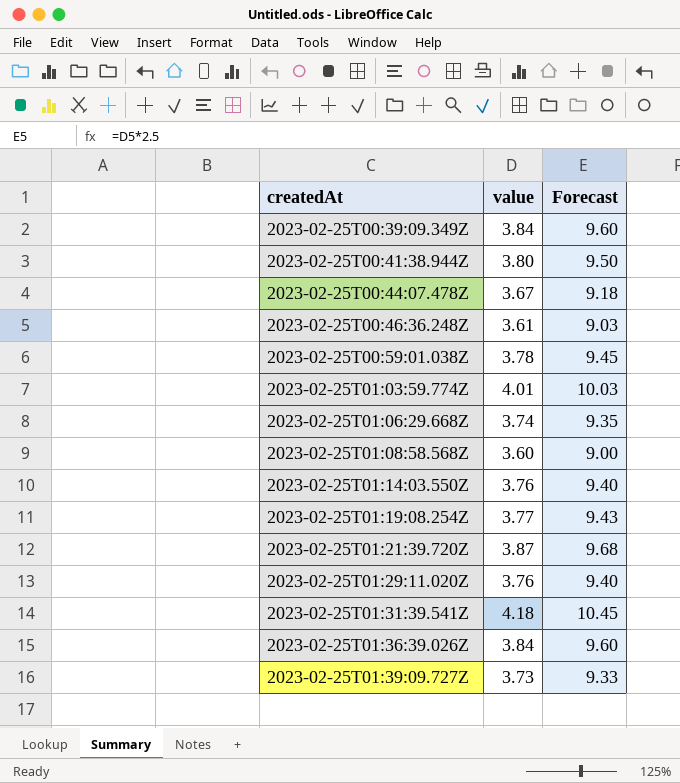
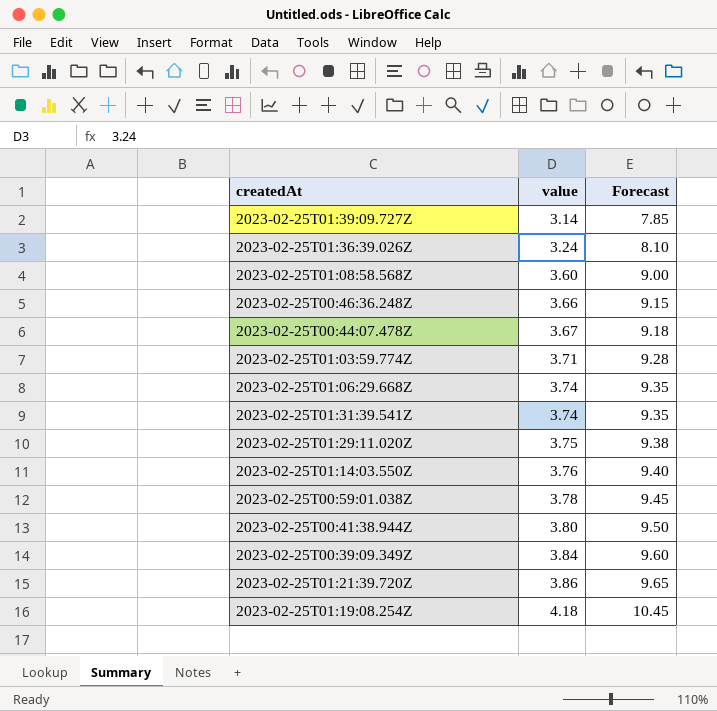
row order: createdAt ascending -> value ascending
2023-02-25T01:39:09.727Z | value: 3.73 -> 3.14
2023-02-25T01:39:09.727Z | Forecast: 9.33 -> 7.85
2023-02-25T01:36:39.026Z | value: 3.84 -> 3.24
2023-02-25T01:36:39.026Z | Forecast: 9.60 -> 8.10
2023-02-25T00:46:36.248Z | value: 3.61 -> 3.66
2023-02-25T00:46:36.248Z | Forecast: 9.03 -> 9.15
2023-02-25T01:03:59.774Z | value: 4.01 -> 3.71
2023-02-25T01:03:59.774Z | Forecast: 10.03 -> 9.28
2023-02-25T01:31:39.541Z | value: 4.18 -> 3.74
2023-02-25T01:31:39.541Z | Forecast: 10.45 -> 9.35
2023-02-25T01:29:11.020Z | value: 3.76 -> 3.75
2023-02-25T01:29:11.020Z | Forecast: 9.40 -> 9.38
2023-02-25T01:21:39.720Z | value: 3.87 -> 3.86
2023-02-25T01:21:39.720Z | Forecast: 9.68 -> 9.65
2023-02-25T01:19:08.254Z | value: 3.77 -> 4.18
2023-02-25T01:19:08.254Z | Forecast: 9.43 -> 10.45

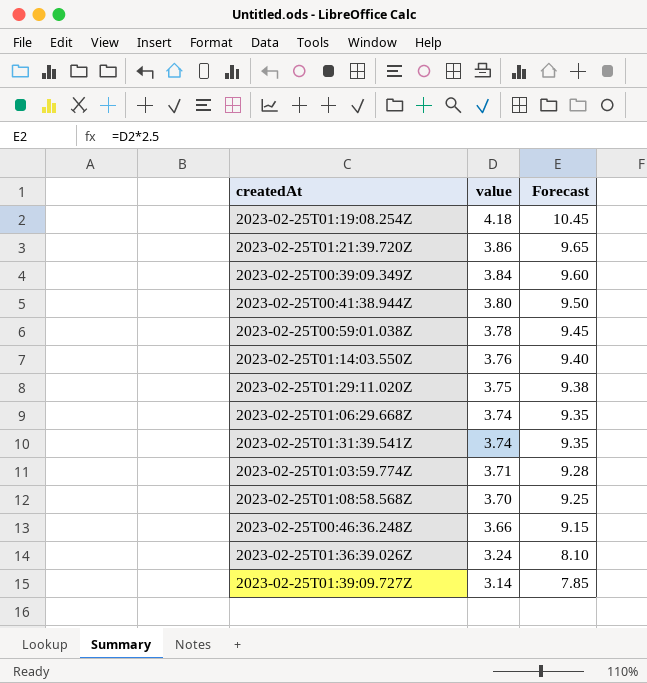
row order: value ascending -> value descending
row 2023-02-25T00:44:07.478Z: 3.67 | 9.18 -> none
2023-02-25T01:08:58.568Z | value: 3.60 -> 3.70
2023-02-25T01:08:58.568Z | Forecast: 9.00 -> 9.25

